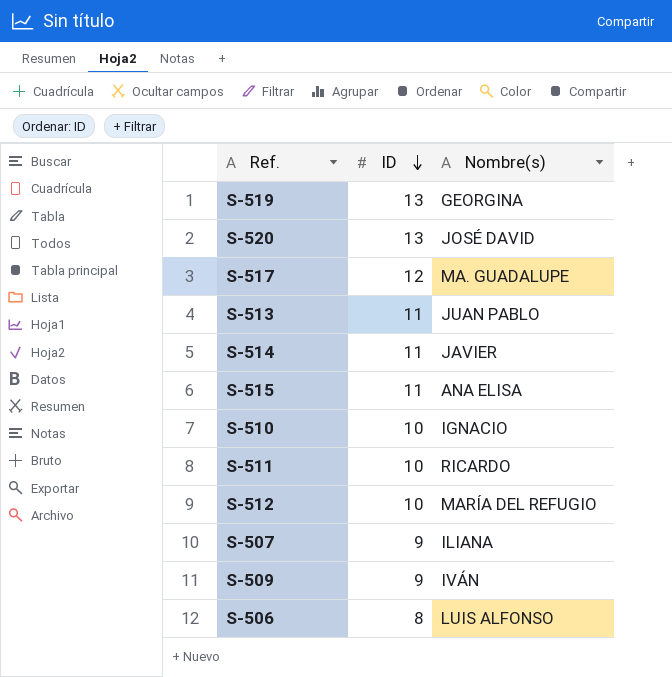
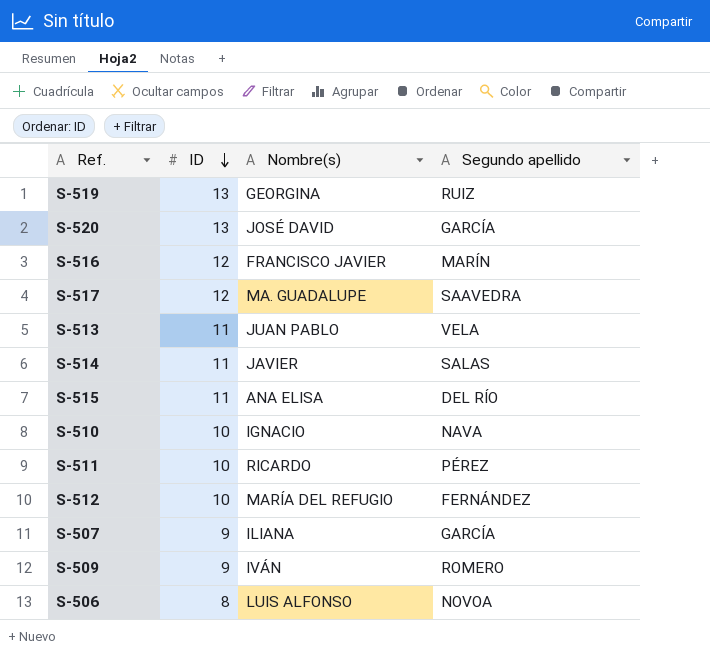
column Segundo apellido | position: none -> 4
row S-516: none -> 12 | FRANCISCO JAVIER | MARÍN

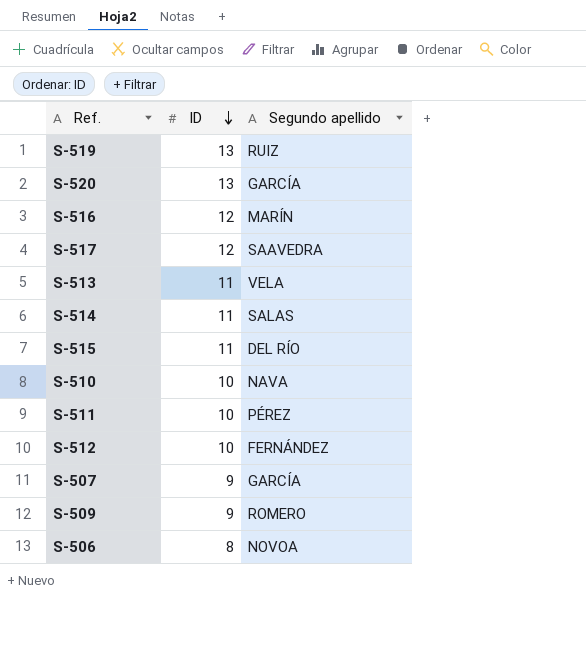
column Nombre(s) | position: 3 -> none

